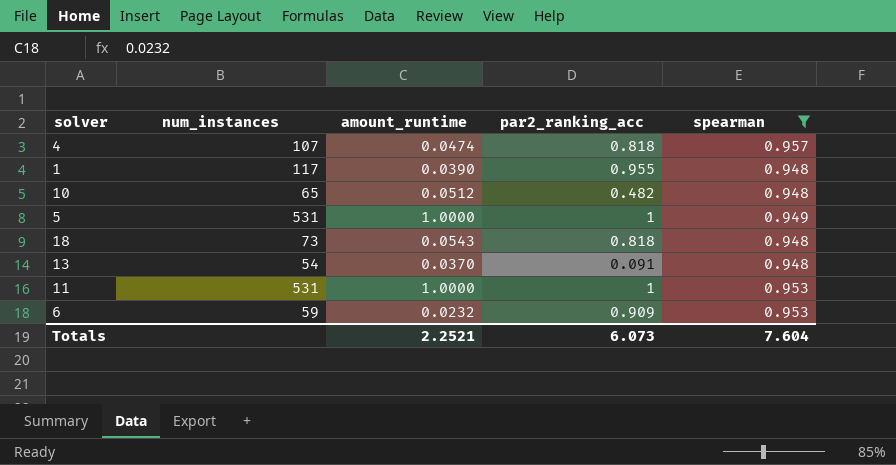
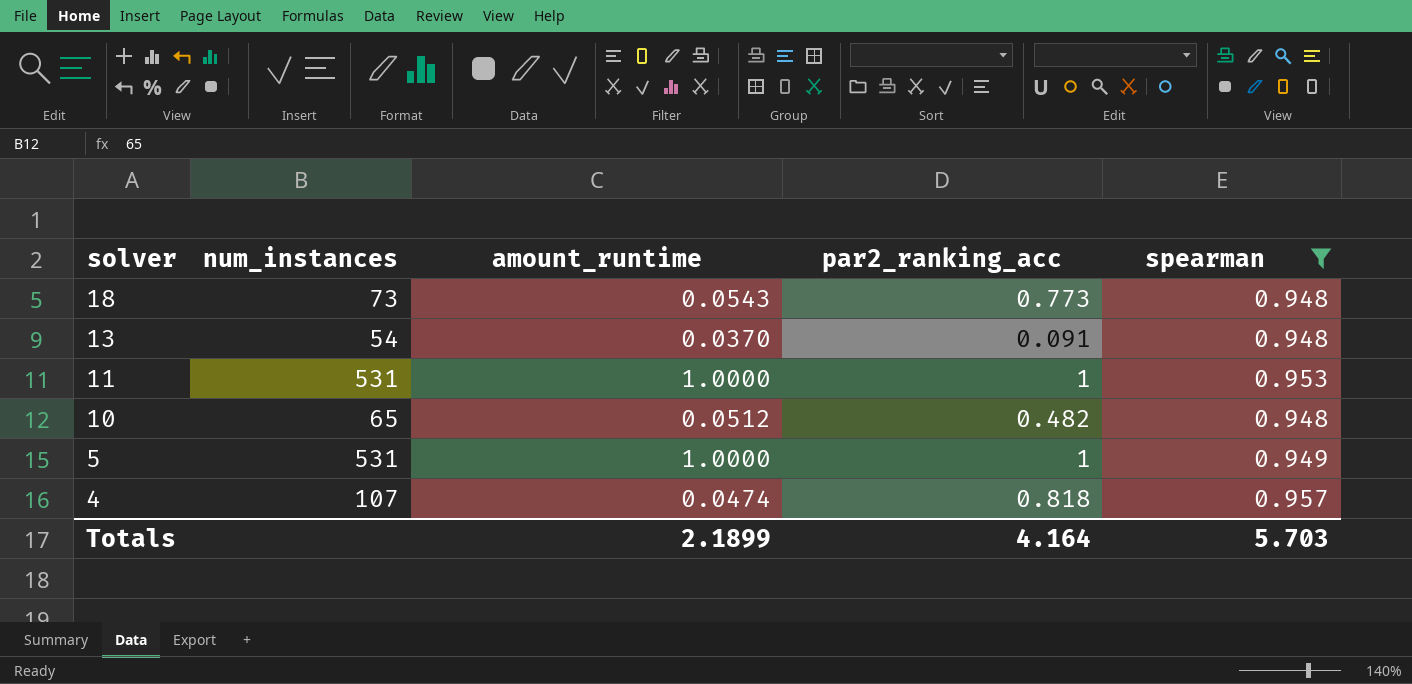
row order: none -> solver descending
row 1: 117 | 0.0390 | 0.955 | 0.948 -> none
row 6: 59 | 0.0232 | 0.909 | 0.953 -> none
18 | par2_ranking_acc: 0.818 -> 0.773
Totals | amount_runtime: 2.2521 -> 2.1899
Totals | par2_ranking_acc: 6.073 -> 4.164
Totals | spearman: 7.604 -> 5.703

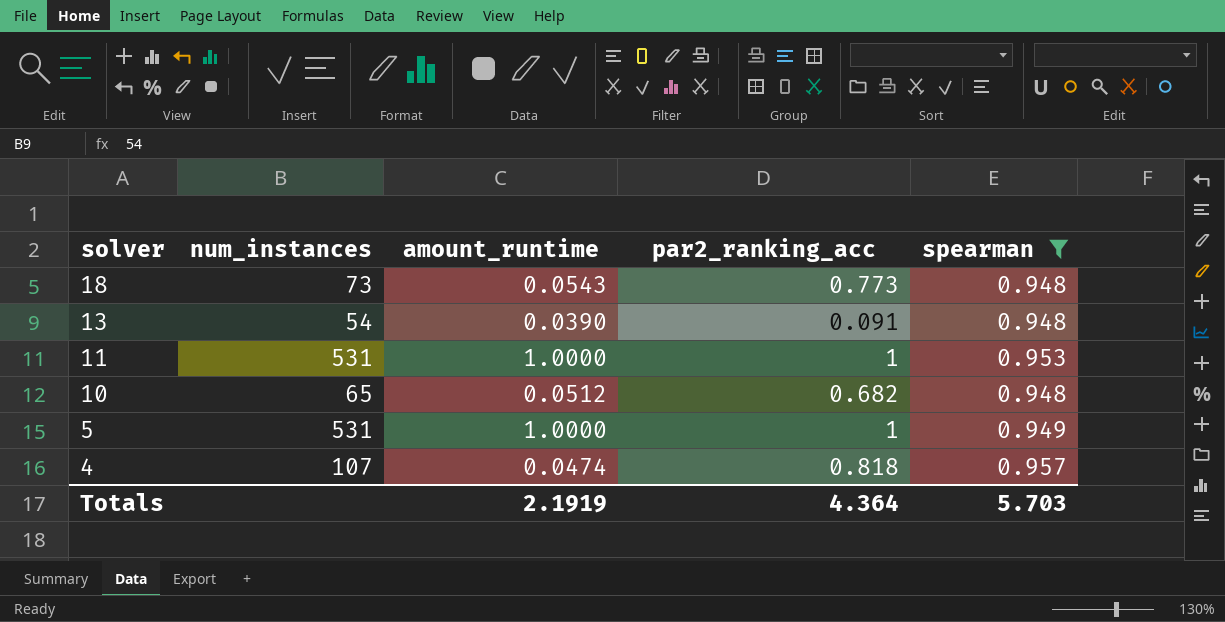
13 | amount_runtime: 0.0370 -> 0.0390
10 | par2_ranking_acc: 0.482 -> 0.682
Totals | amount_runtime: 2.1899 -> 2.1919
Totals | par2_ranking_acc: 4.164 -> 4.364

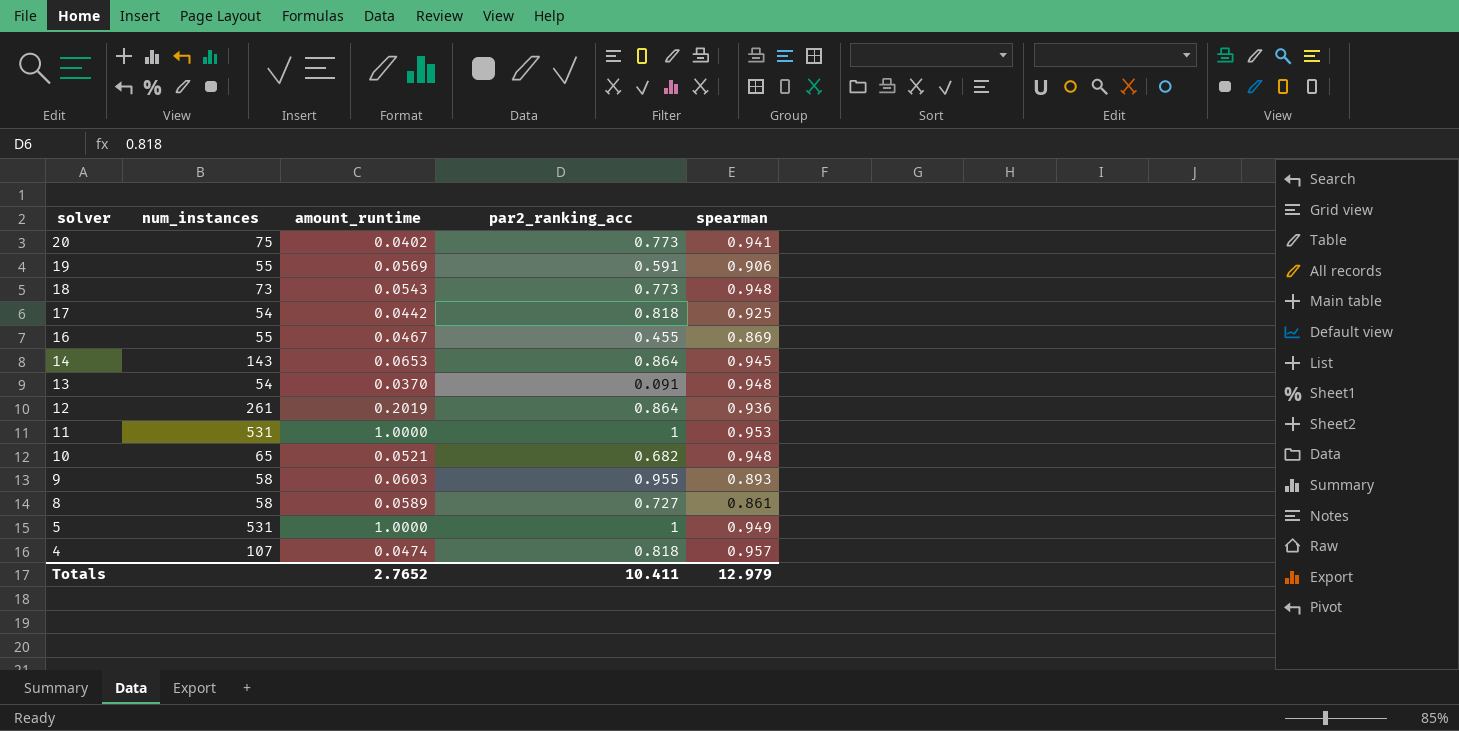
filter: spearman >= 0.948 -> none
13 | amount_runtime: 0.0390 -> 0.0370
10 | amount_runtime: 0.0512 -> 0.0521
Totals | amount_runtime: 2.1919 -> 2.7652
Totals | par2_ranking_acc: 4.364 -> 10.411
Totals | spearman: 5.703 -> 12.979

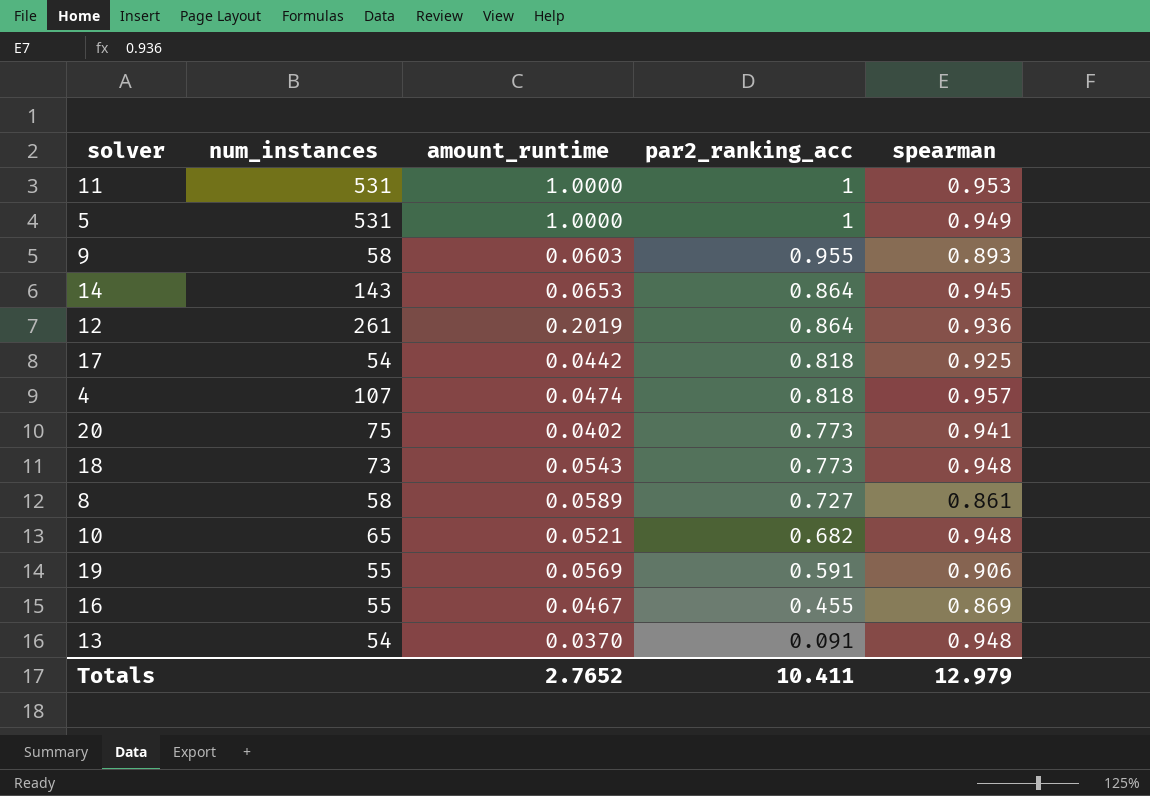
row order: solver descending -> par2_ranking_acc descending

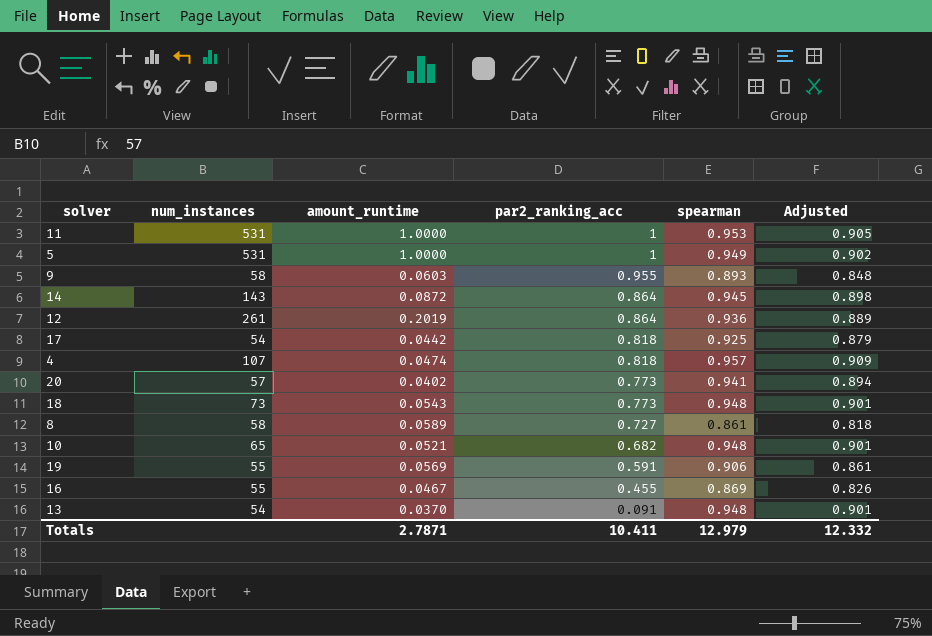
column Adjusted | formula: none -> [spearman] * 0.95
14 | amount_runtime: 0.0653 -> 0.0872
20 | num_instances: 75 -> 57
Totals | amount_runtime: 2.7652 -> 2.7871

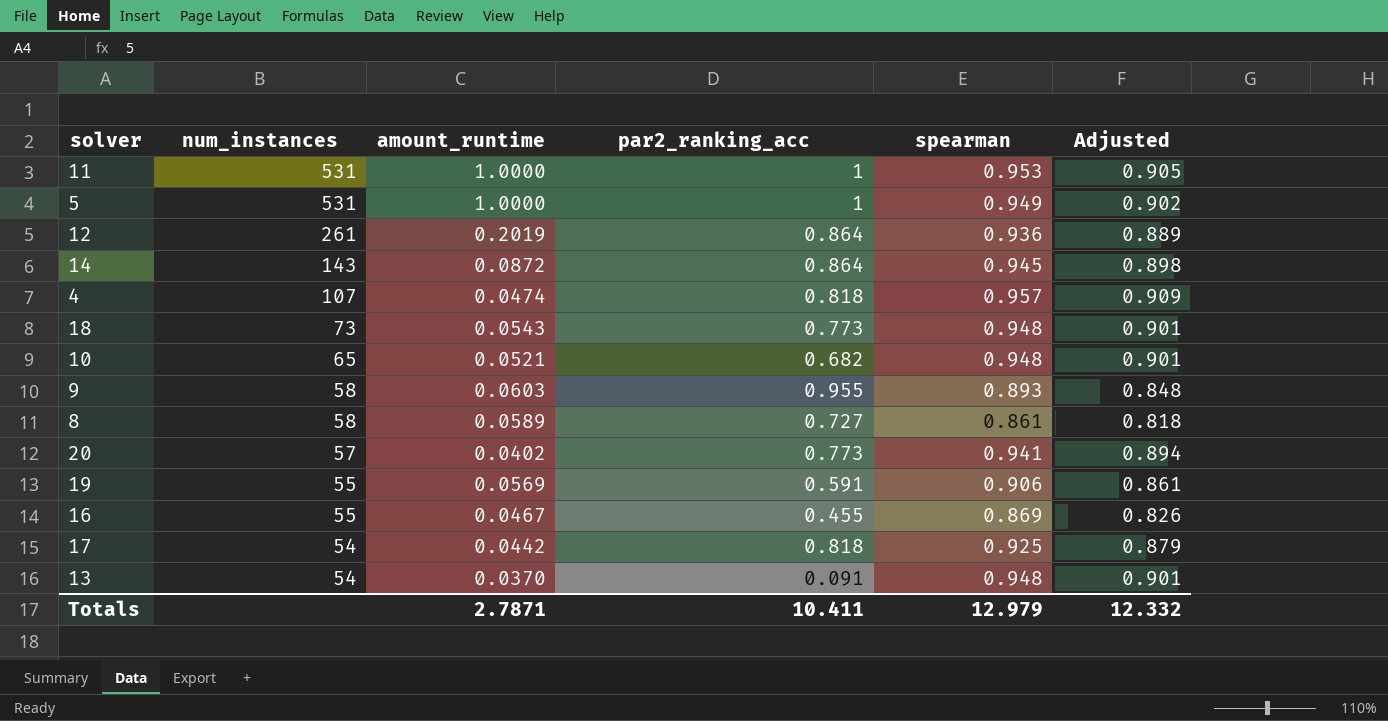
row order: par2_ranking_acc descending -> num_instances descending

